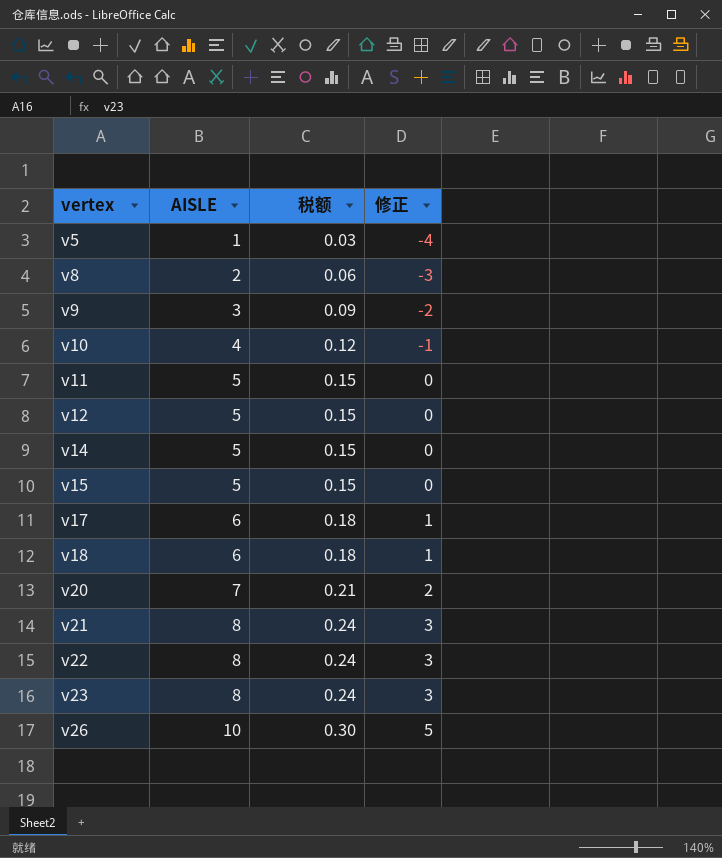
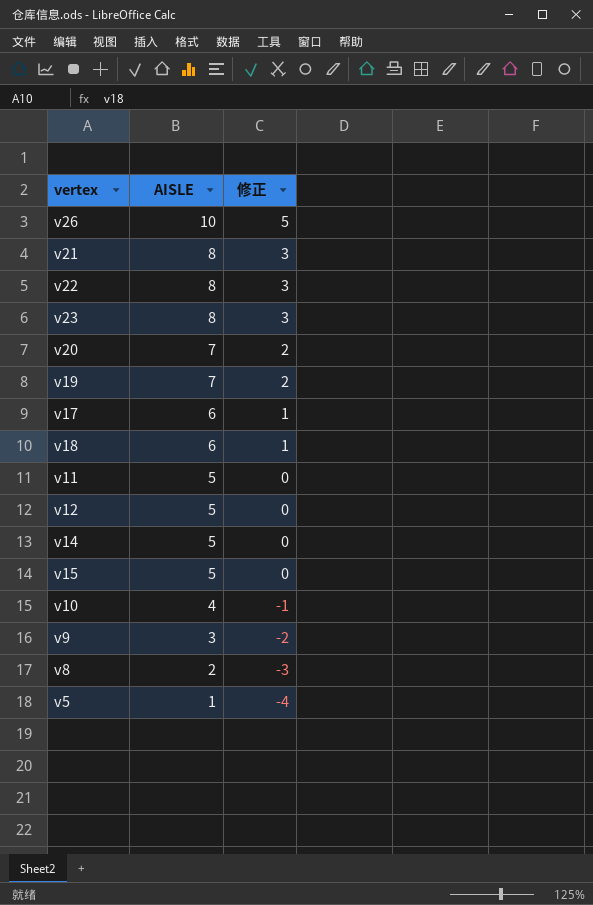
row order: vertex ascending -> AISLE descending
column 税额 | formula: [AISLE] * 0.03 -> none
row v19: none -> 7 | 2

